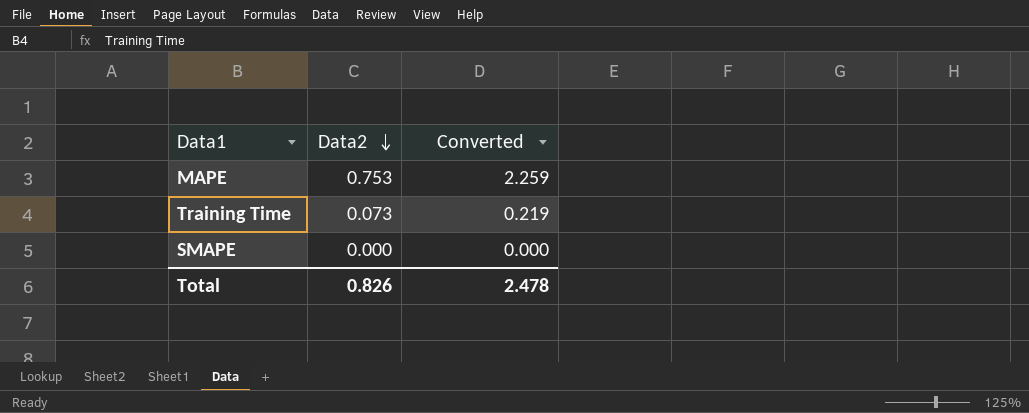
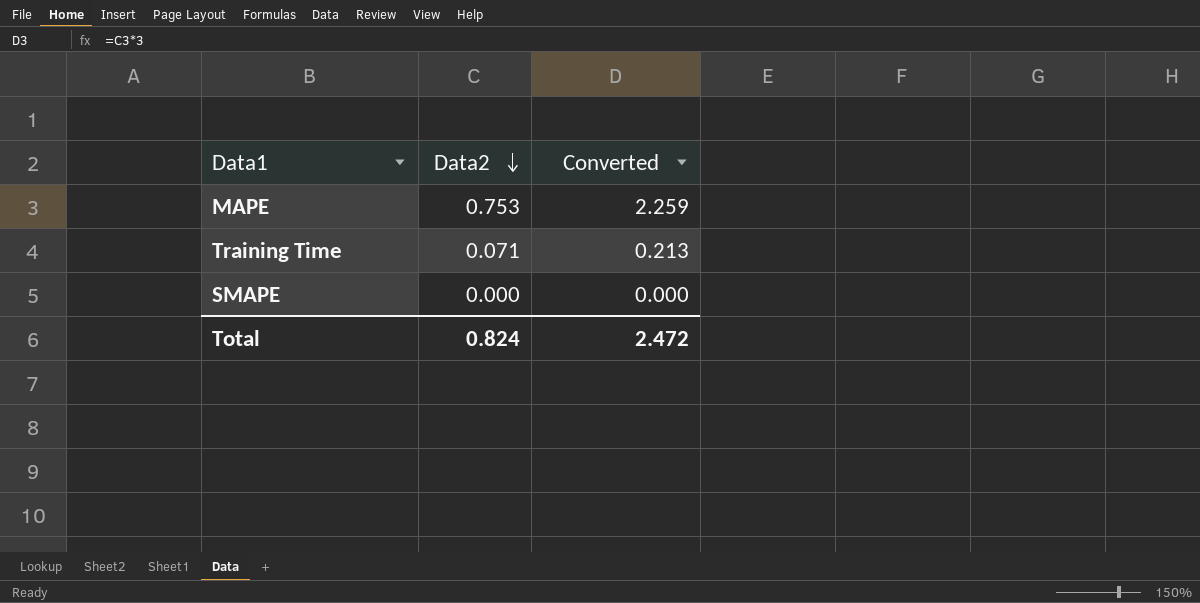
Training Time | Data2: 0.073 -> 0.071
Training Time | Converted: 0.219 -> 0.213
Total | Data2: 0.826 -> 0.824
Total | Converted: 2.478 -> 2.472

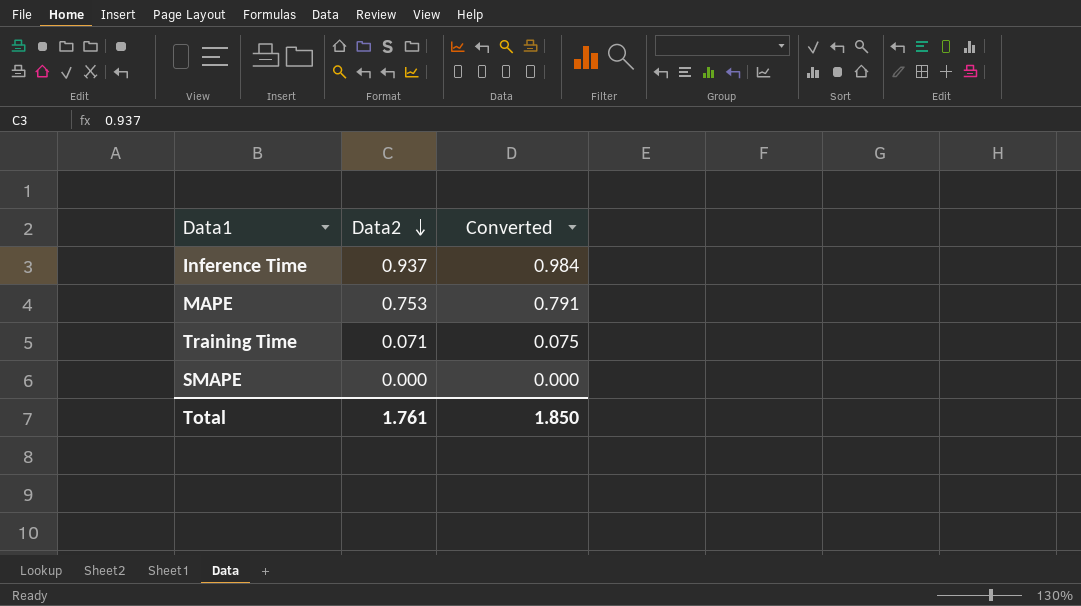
column Converted | formula: [Data2] * 3 -> [Data2] * 1.05
row Inference Time: none -> 0.937 | 0.984
Total | Data2: 0.824 -> 1.761
Total | Converted: 2.472 -> 1.850

